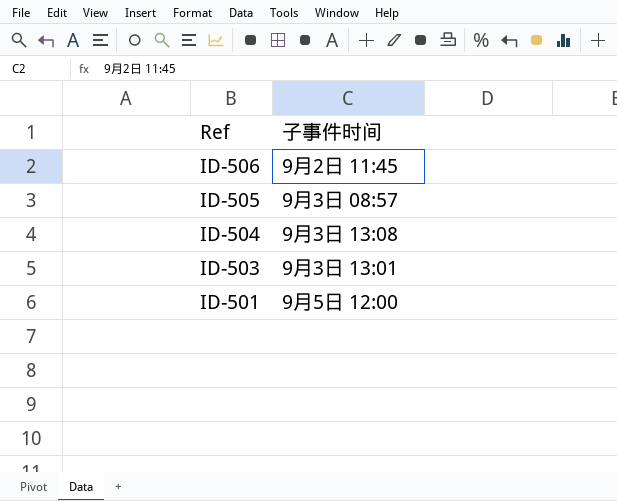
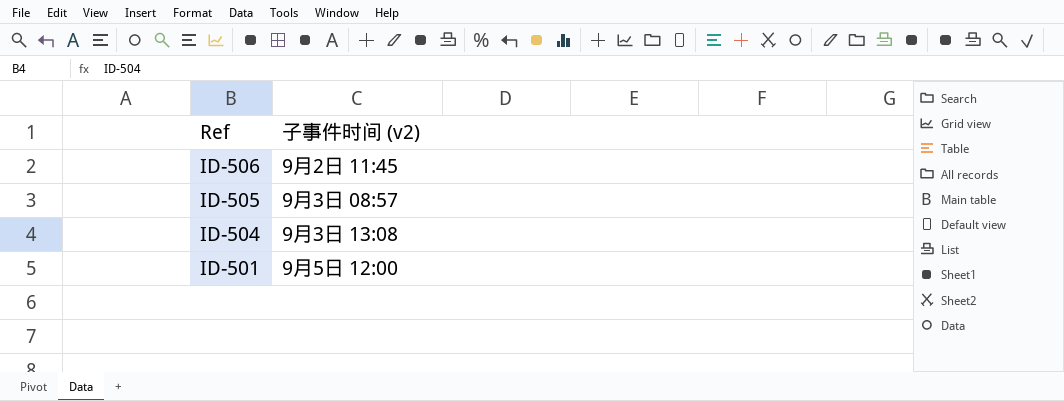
column name: 子事件时间 -> 子事件时间 (v2)
row ID-503: 9月3日 13:01 -> none

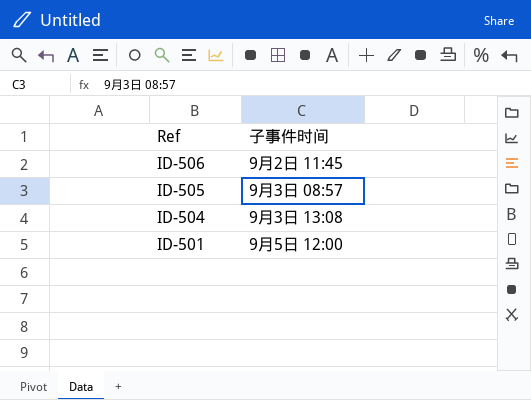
column name: 子事件时间 (v2) -> 子事件时间

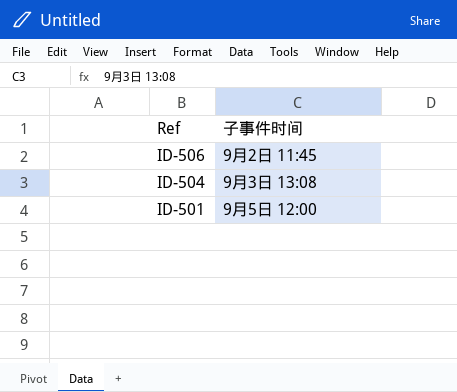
row ID-505: 9月3日 08:57 -> none

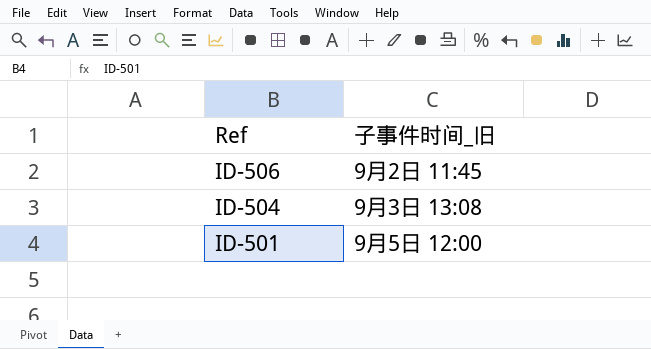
column name: 子事件时间 -> 子事件时间_旧

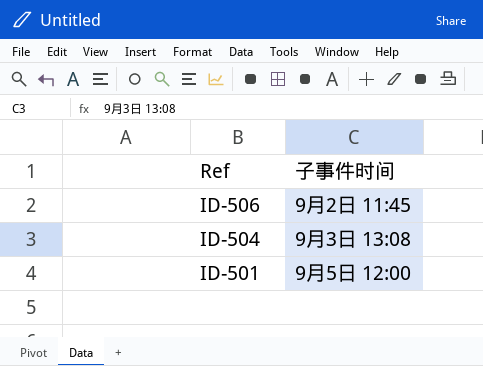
column name: 子事件时间_旧 -> 子事件时间

